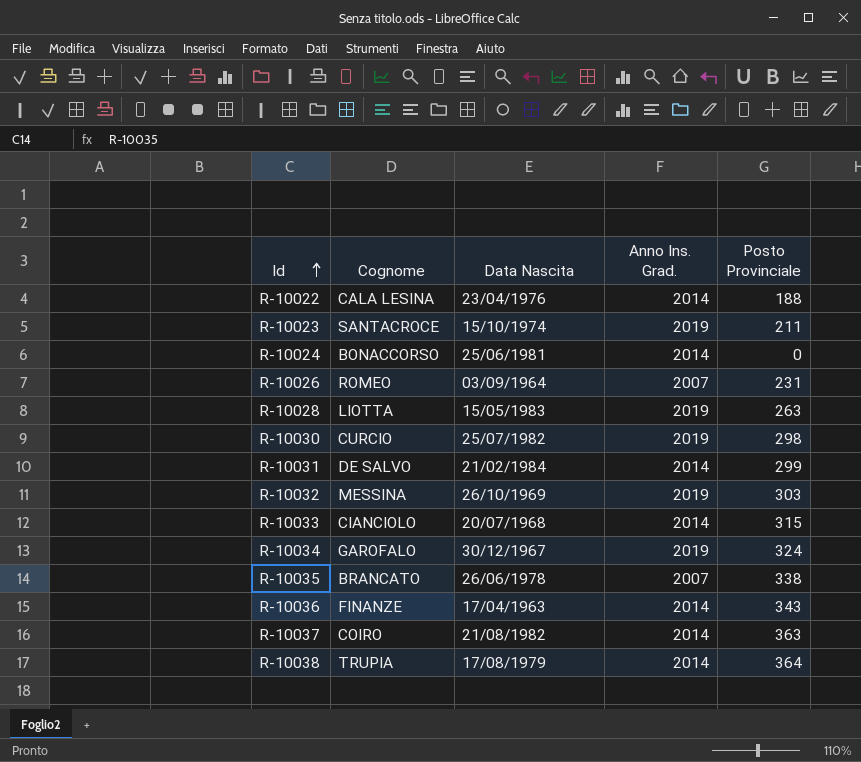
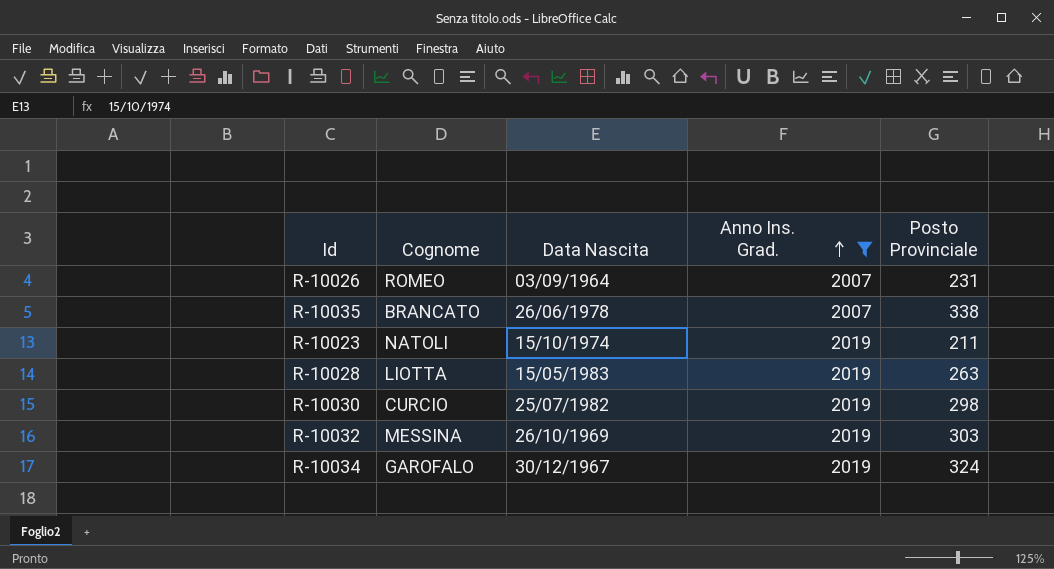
filter: none -> Anno Ins. Grad. != 2014
row order: Id ascending -> Anno Ins. Grad. ascending
R-10023 | Cognome: SANTACROCE -> NATOLI

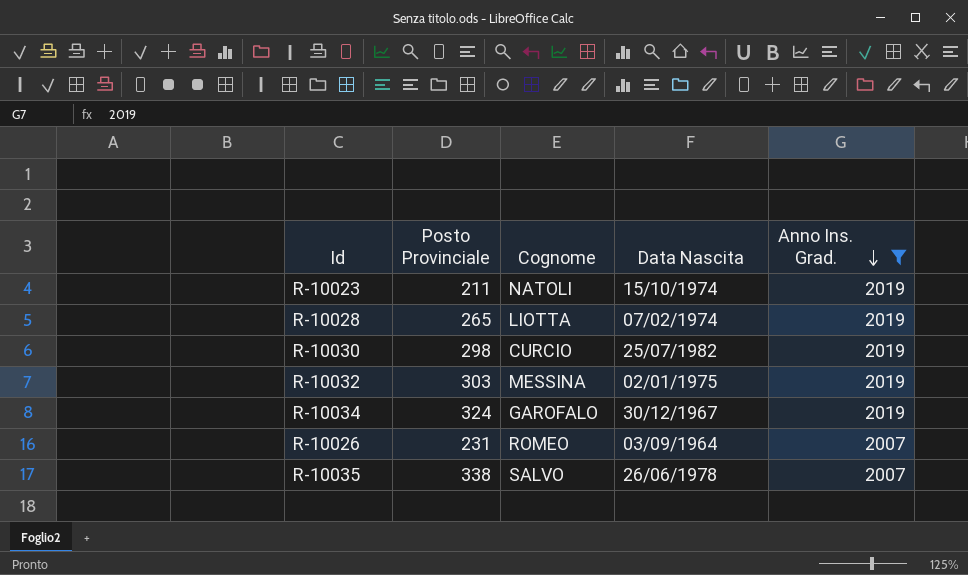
row order: Anno Ins. Grad. ascending -> Anno Ins. Grad. descending
column Posto Provinciale | position: 5 -> 2
R-10028 | Posto Provinciale: 263 -> 265
R-10028 | Data Nascita: 15/05/1983 -> 07/02/1974
R-10032 | Data Nascita: 26/10/1969 -> 02/01/1975
R-10035 | Cognome: BRANCATO -> SALVO

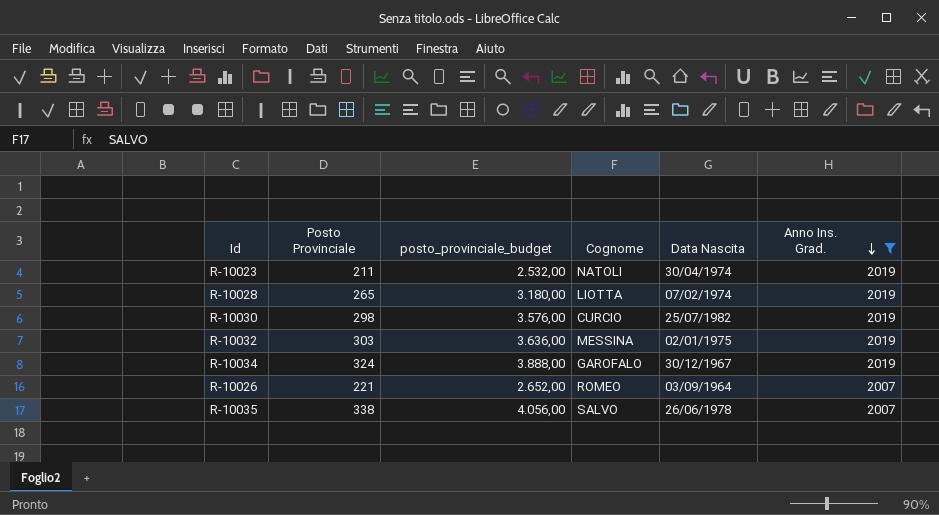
column posto_provinciale_budget | formula: none -> [Posto Provinciale] * 12
R-10023 | Data Nascita: 15/10/1974 -> 30/04/1974
R-10026 | Posto Provinciale: 231 -> 221

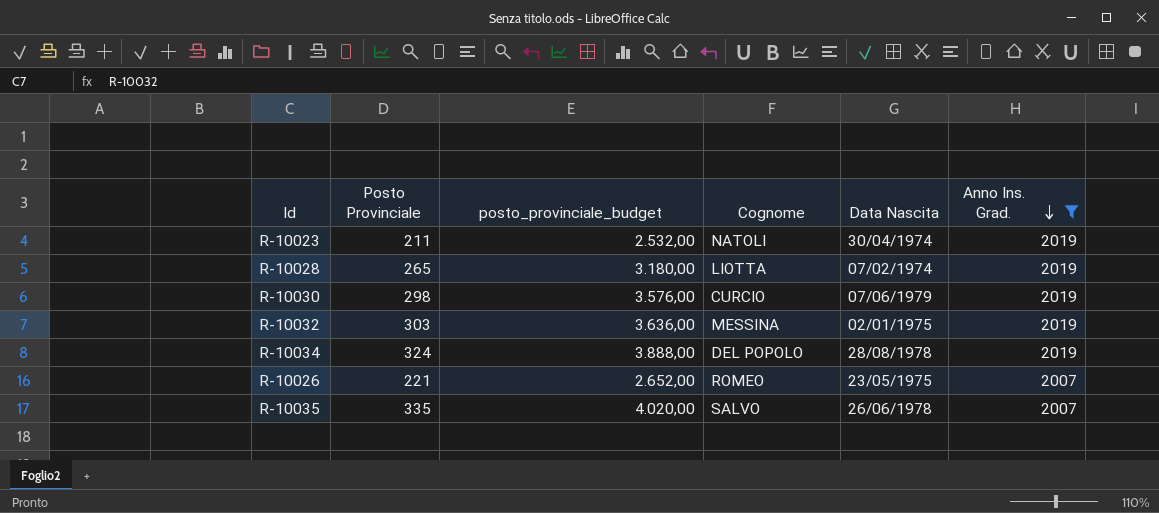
R-10030 | Data Nascita: 25/07/1982 -> 07/06/1979
R-10034 | Cognome: GAROFALO -> DEL POPOLO
R-10034 | Data Nascita: 30/12/1967 -> 28/08/1978
R-10026 | Data Nascita: 03/09/1964 -> 23/05/1975
R-10035 | Posto Provinciale: 338 -> 335
R-10035 | posto_provinciale_budget: 4.056,00 -> 4.020,00

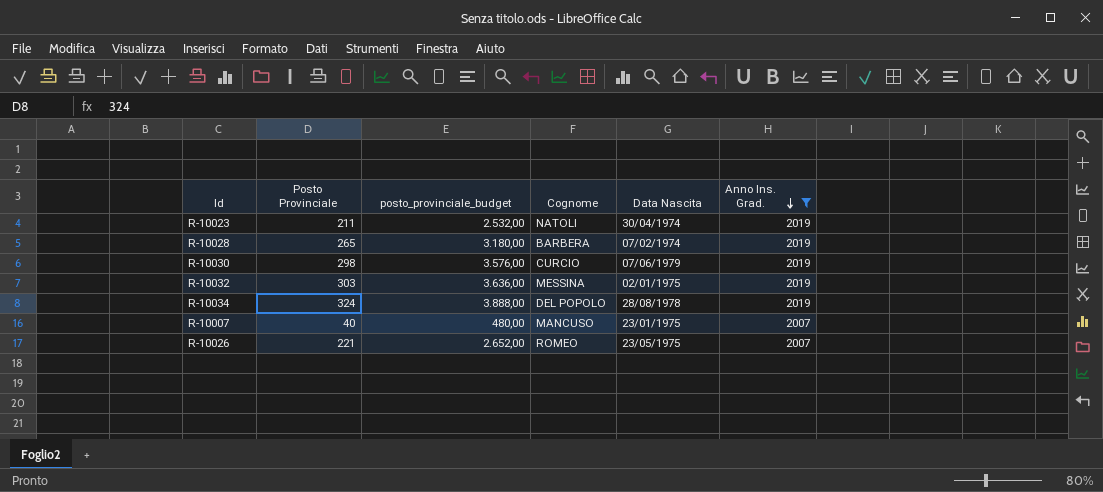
row R-10035: 335 | 4.020,00 | SALVO | 26/06/1978 | 2007 -> none
R-10028 | Cognome: LIOTTA -> BARBERA
row R-10007: none -> 40 | 480,00 | MANCUSO | 23/01/1975 | 2007

